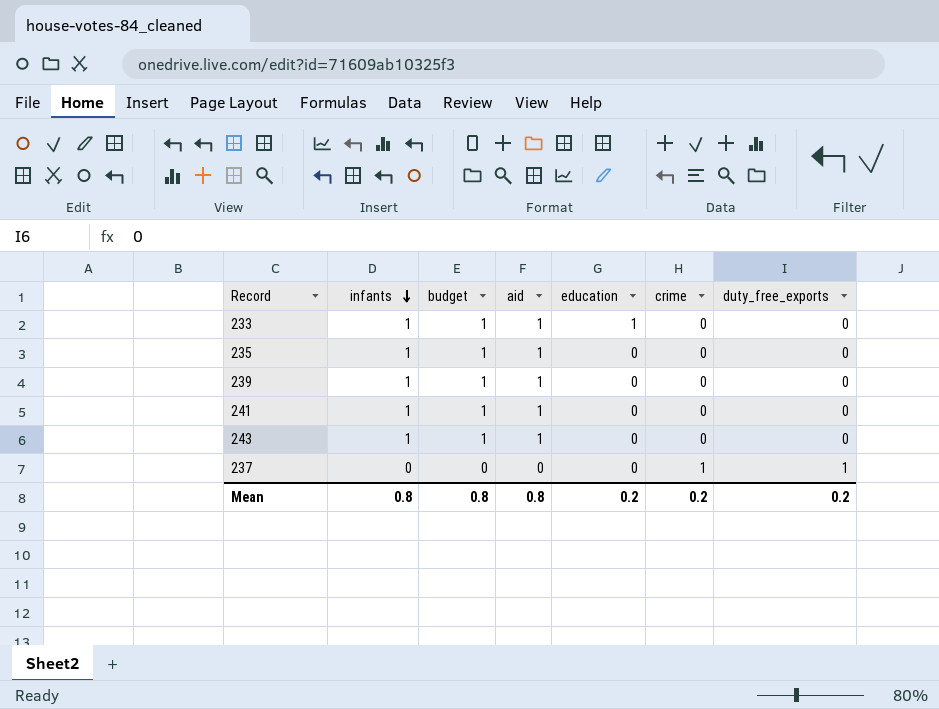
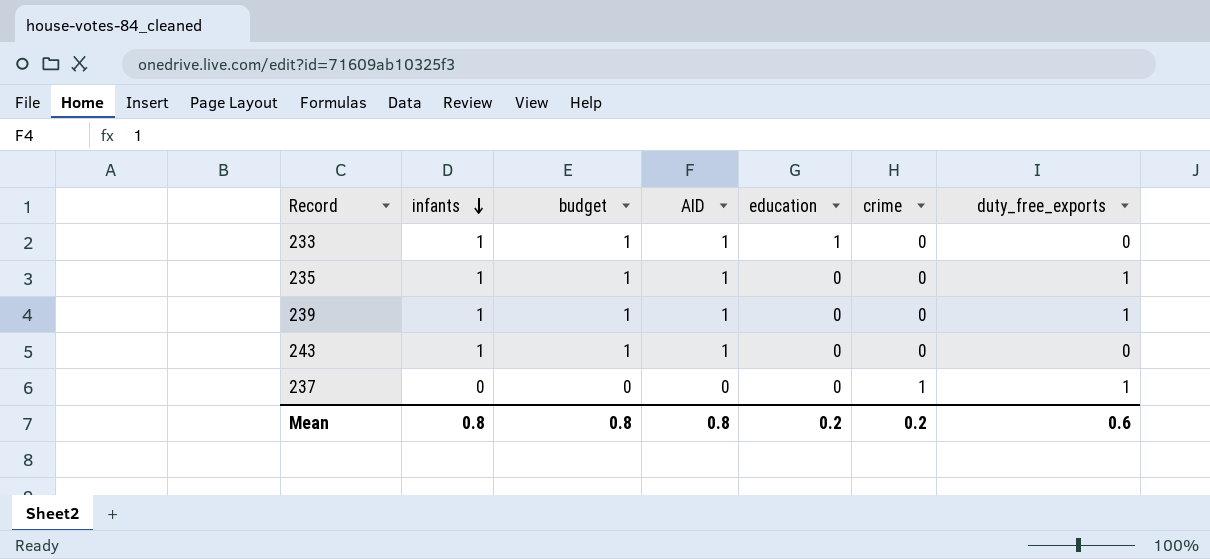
column name: aid -> AID
row 241: 1 | 1 | 1 | 0 | 0 | 0 -> none
235 | duty_free_exports: 0 -> 1
239 | duty_free_exports: 0 -> 1
Mean | duty_free_exports: 0.2 -> 0.6

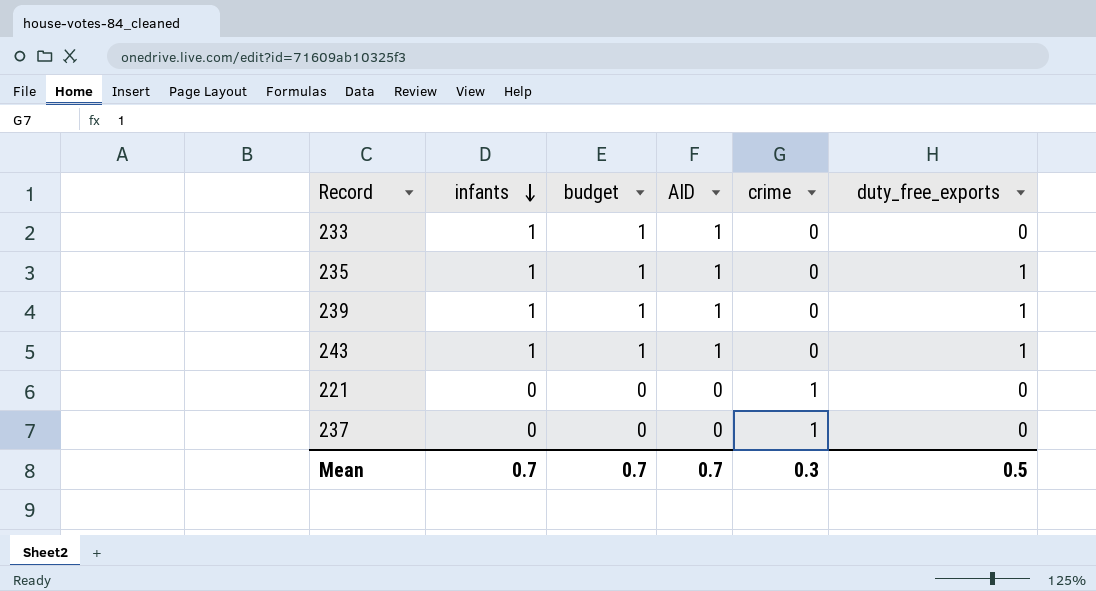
column education | position: 5 -> none
243 | duty_free_exports: 0 -> 1
row 221: none -> 0 | 0 | 0 | 1 | 0
237 | duty_free_exports: 1 -> 0
Mean | infants: 0.8 -> 0.7
Mean | budget: 0.8 -> 0.7
Mean | AID: 0.8 -> 0.7
Mean | crime: 0.2 -> 0.3
Mean | duty_free_exports: 0.6 -> 0.5

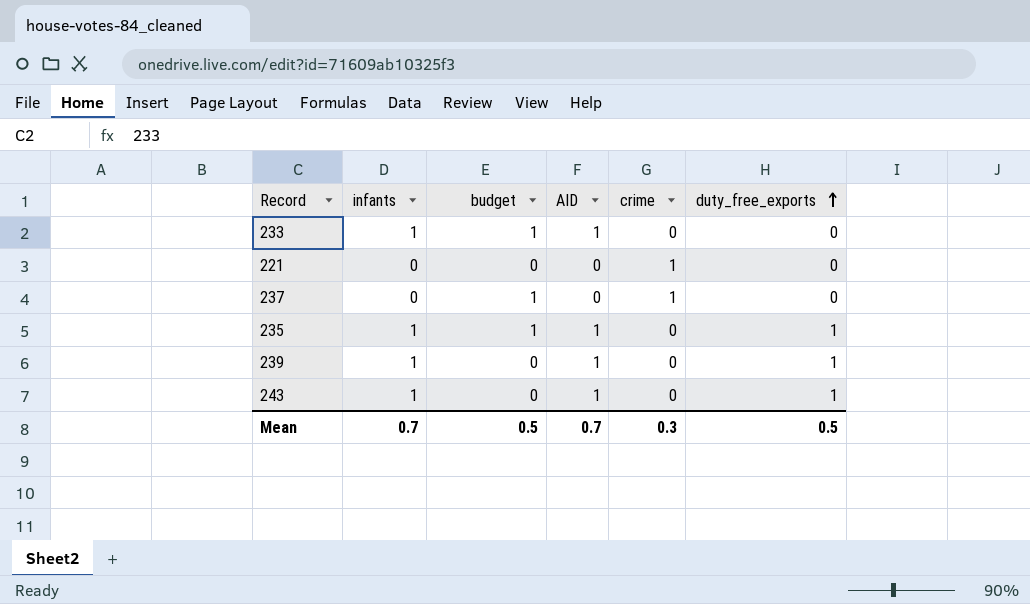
row order: infants descending -> duty_free_exports ascending
237 | budget: 0 -> 1
239 | budget: 1 -> 0
243 | budget: 1 -> 0
Mean | budget: 0.7 -> 0.5

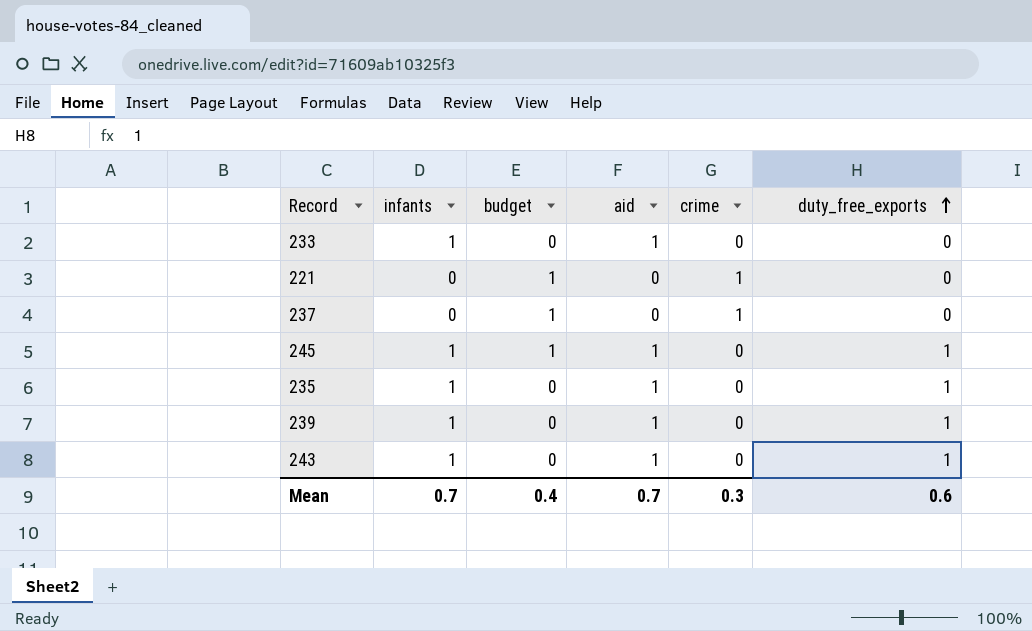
column name: AID -> aid
233 | budget: 1 -> 0
221 | budget: 0 -> 1
row 245: none -> 1 | 1 | 1 | 0 | 1
235 | budget: 1 -> 0
Mean | budget: 0.5 -> 0.4
Mean | duty_free_exports: 0.5 -> 0.6

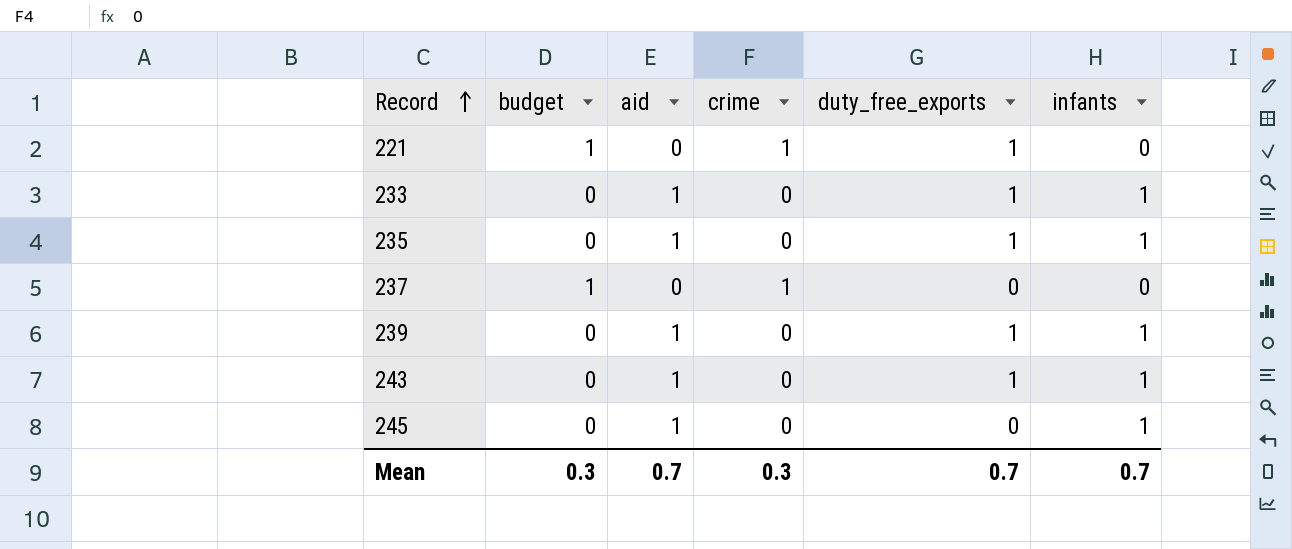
row order: duty_free_exports ascending -> Record ascending
column infants | position: 2 -> 6
221 | duty_free_exports: 0 -> 1
233 | duty_free_exports: 0 -> 1
245 | budget: 1 -> 0
245 | duty_free_exports: 1 -> 0
Mean | budget: 0.4 -> 0.3
Mean | duty_free_exports: 0.6 -> 0.7

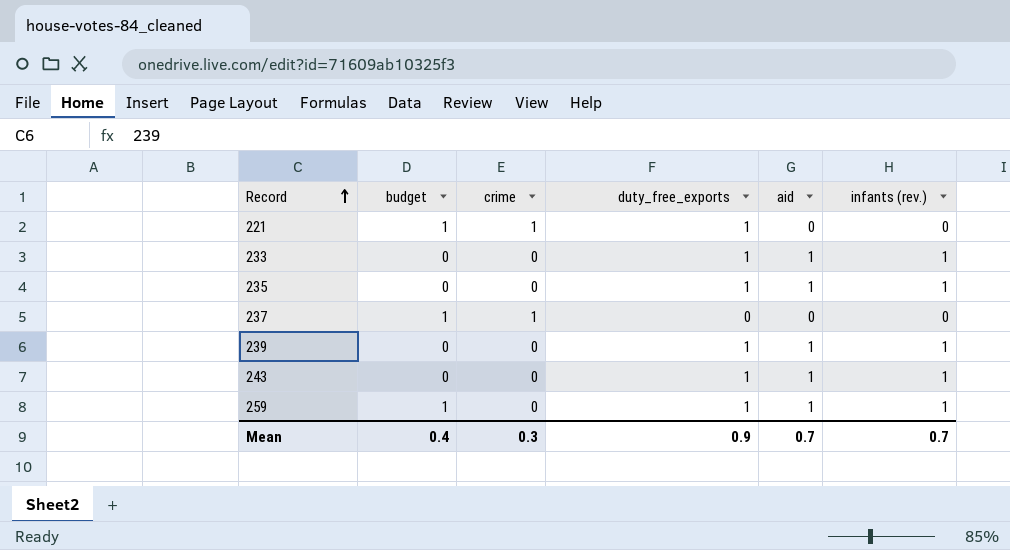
column aid | position: 3 -> 5
column name: infants -> infants (rev.)
row 245: 0 | 1 | 0 | 0 | 1 -> none
row 259: none -> 1 | 0 | 1 | 1 | 1
Mean | budget: 0.3 -> 0.4
Mean | duty_free_exports: 0.7 -> 0.9

